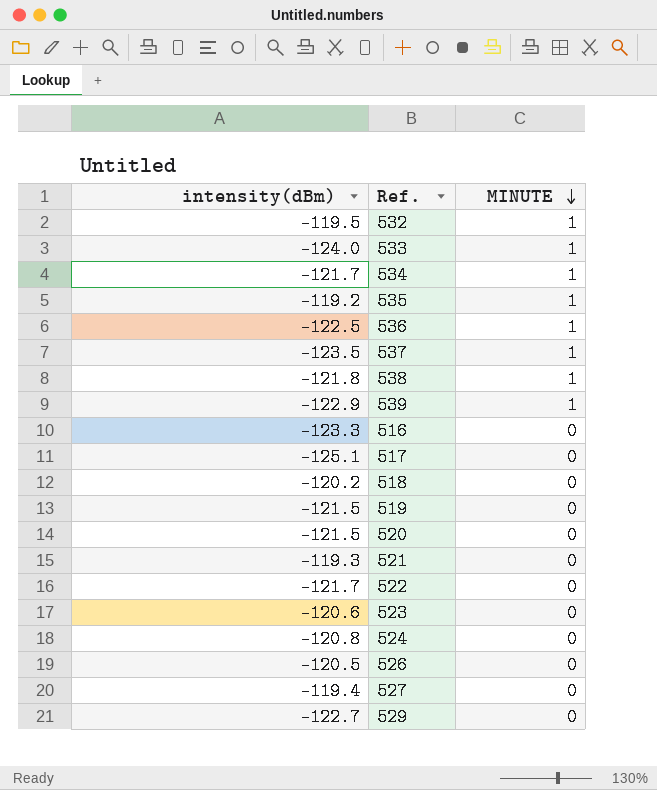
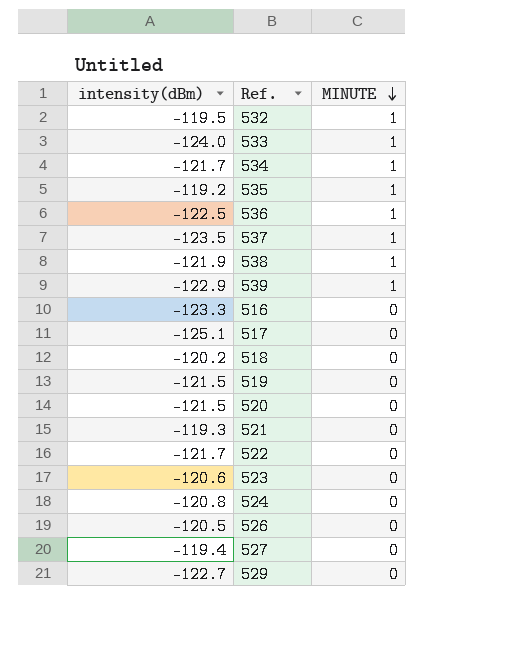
538 | intensity(dBm): -121.8 -> -121.9

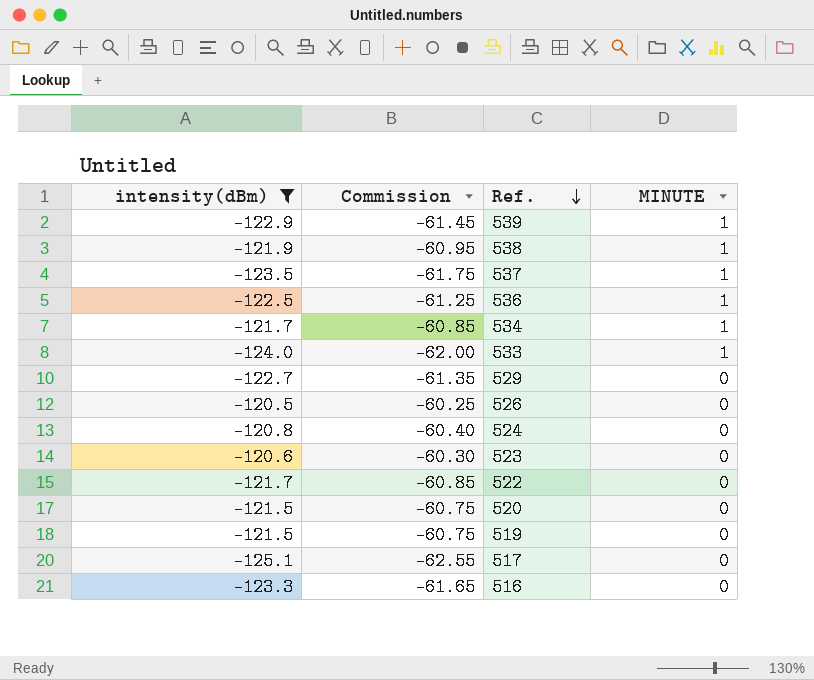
filter: none -> intensity(dBm) <= -120.5
row order: MINUTE descending -> Ref. descending
column Commission | formula: none -> [intensity(dBm)] * 0.5

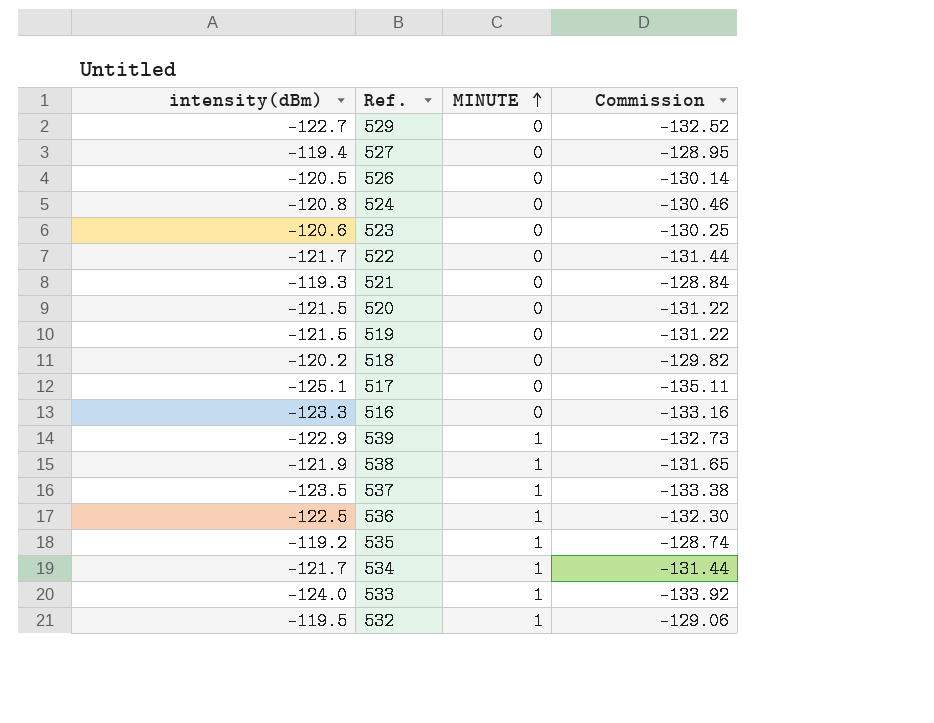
filter: intensity(dBm) <= -120.5 -> none
row order: Ref. descending -> MINUTE ascending
column Commission | formula: [intensity(dBm)] * 0.5 -> [intensity(dBm)] * 1.08
column Commission | position: 2 -> 4

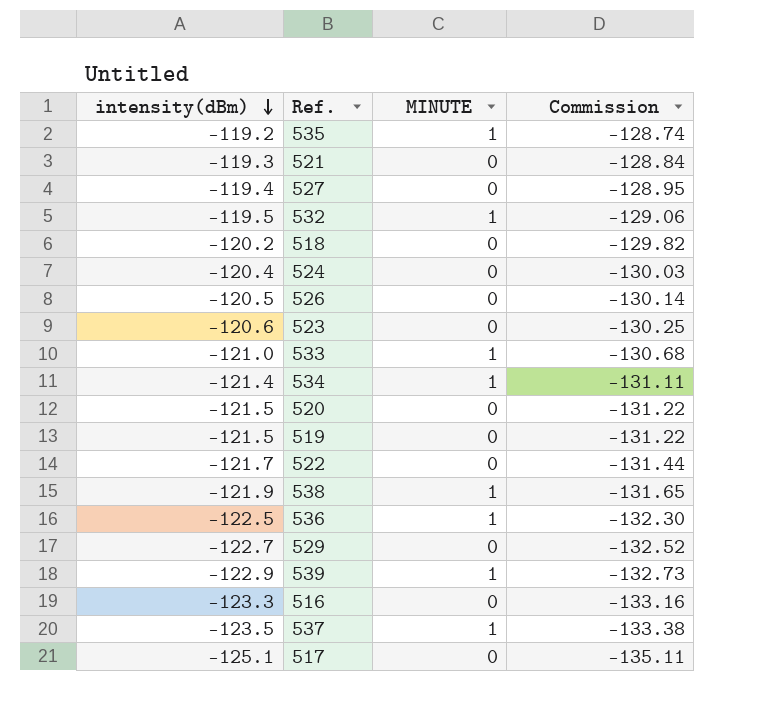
row order: MINUTE ascending -> intensity(dBm) descending
524 | intensity(dBm): -120.8 -> -120.4
524 | Commission: -130.46 -> -130.03
533 | intensity(dBm): -124.0 -> -121.0
533 | Commission: -133.92 -> -130.68
534 | intensity(dBm): -121.7 -> -121.4
534 | Commission: -131.44 -> -131.11

